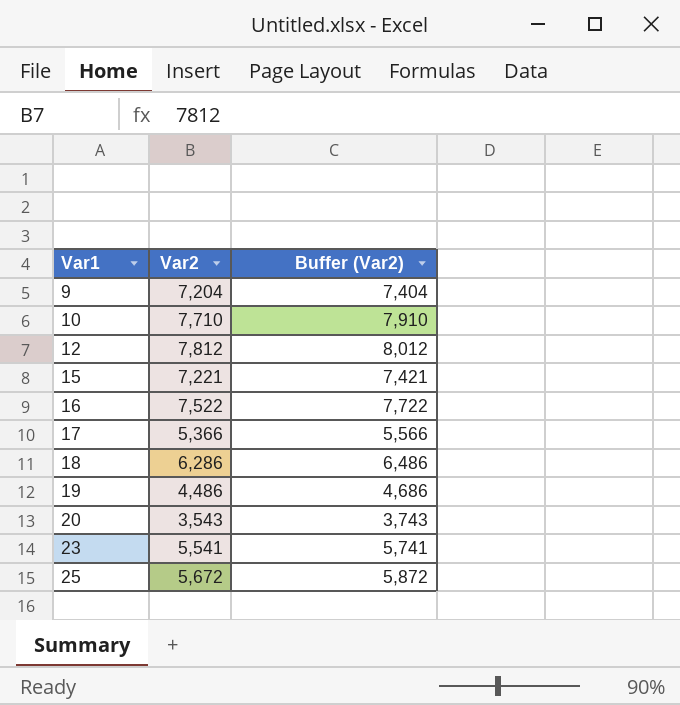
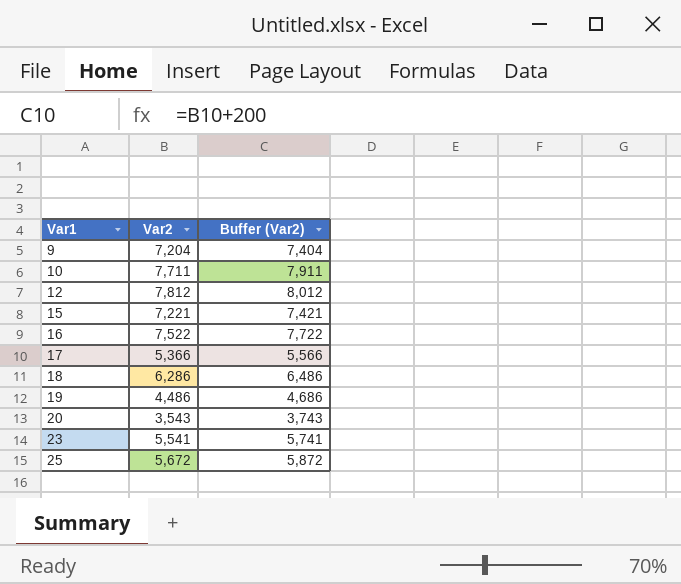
10 | Var2: 7,710 -> 7,711
10 | Buffer (Var2): 7,910 -> 7,911

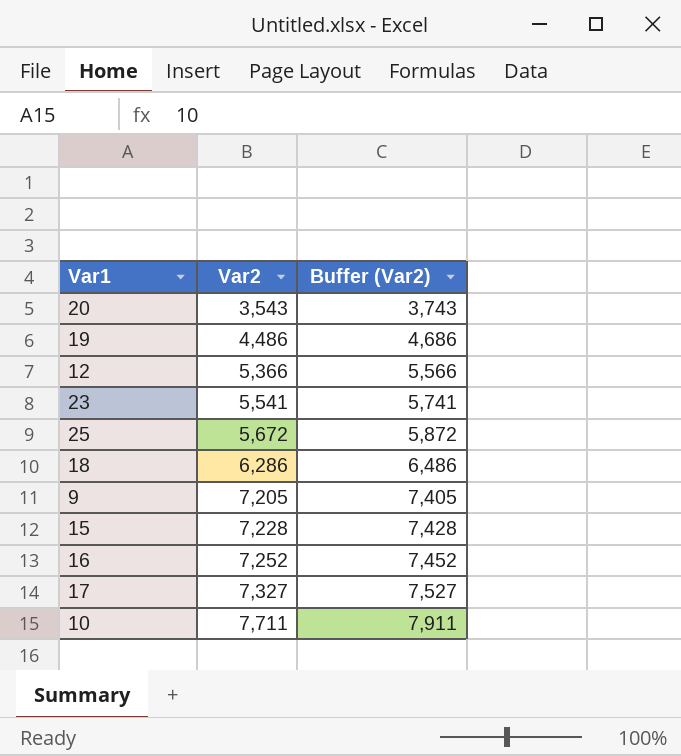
row order: Var1 ascending -> Var2 ascending
12 | Var2: 7,812 -> 5,366
12 | Buffer (Var2): 8,012 -> 5,566
9 | Var2: 7,204 -> 7,205
9 | Buffer (Var2): 7,404 -> 7,405
15 | Var2: 7,221 -> 7,228
15 | Buffer (Var2): 7,421 -> 7,428
16 | Var2: 7,522 -> 7,252
16 | Buffer (Var2): 7,722 -> 7,452
17 | Var2: 5,366 -> 7,327
17 | Buffer (Var2): 5,566 -> 7,527

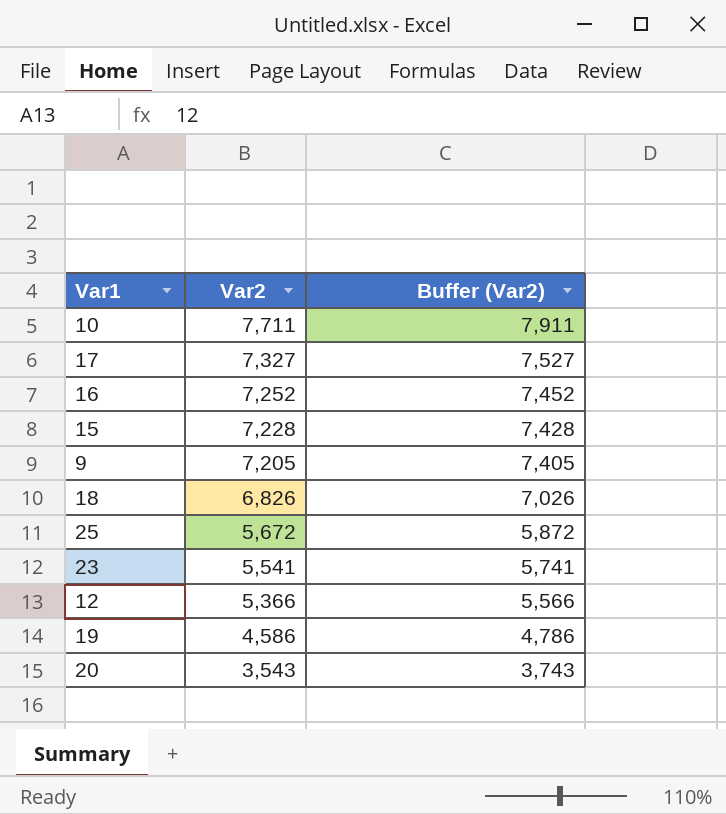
row order: Var2 ascending -> Var2 descending
18 | Var2: 6,286 -> 6,826
18 | Buffer (Var2): 6,486 -> 7,026
19 | Var2: 4,486 -> 4,586
19 | Buffer (Var2): 4,686 -> 4,786

